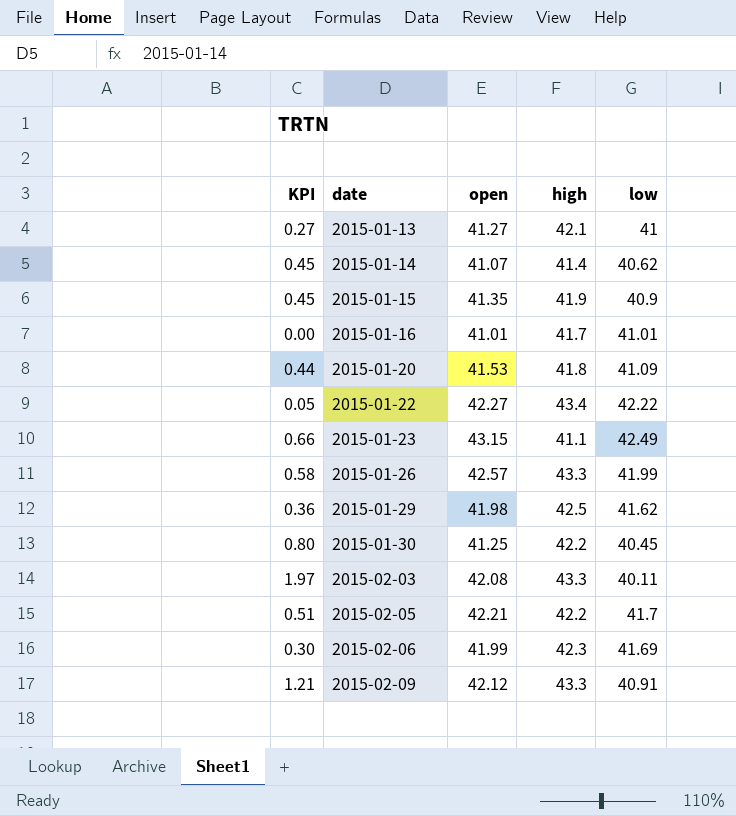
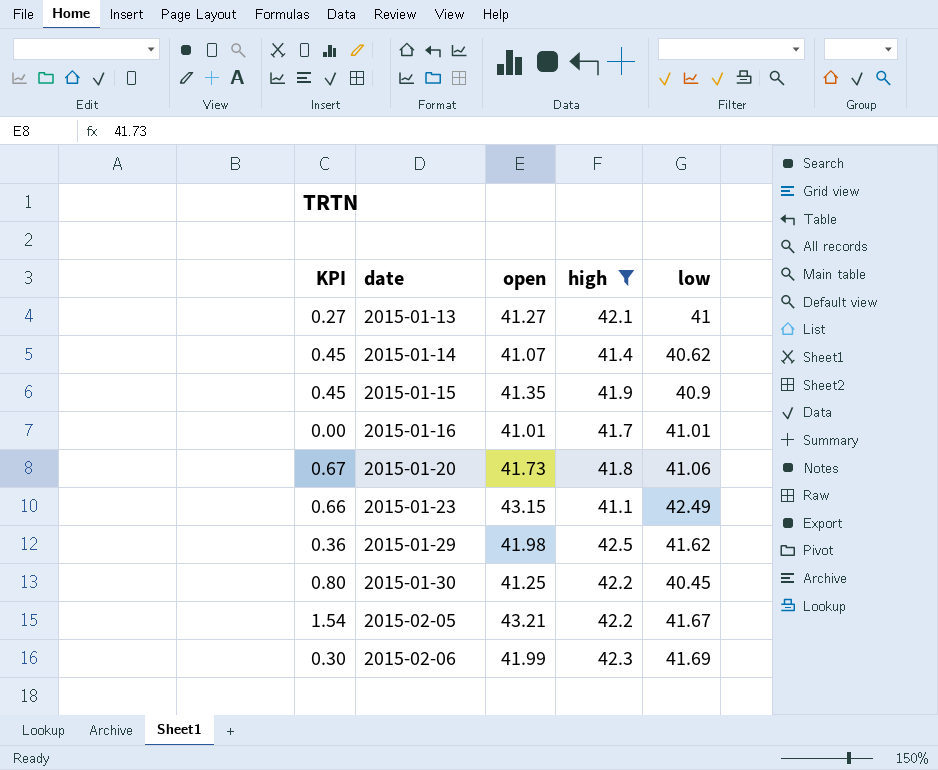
filter: none -> high <= 42.5
2015-01-20 | KPI: 0.44 -> 0.67
2015-01-20 | open: 41.53 -> 41.73
2015-01-20 | low: 41.09 -> 41.06
2015-02-05 | KPI: 0.51 -> 1.54
2015-02-05 | open: 42.21 -> 43.21
2015-02-05 | low: 41.7 -> 41.67

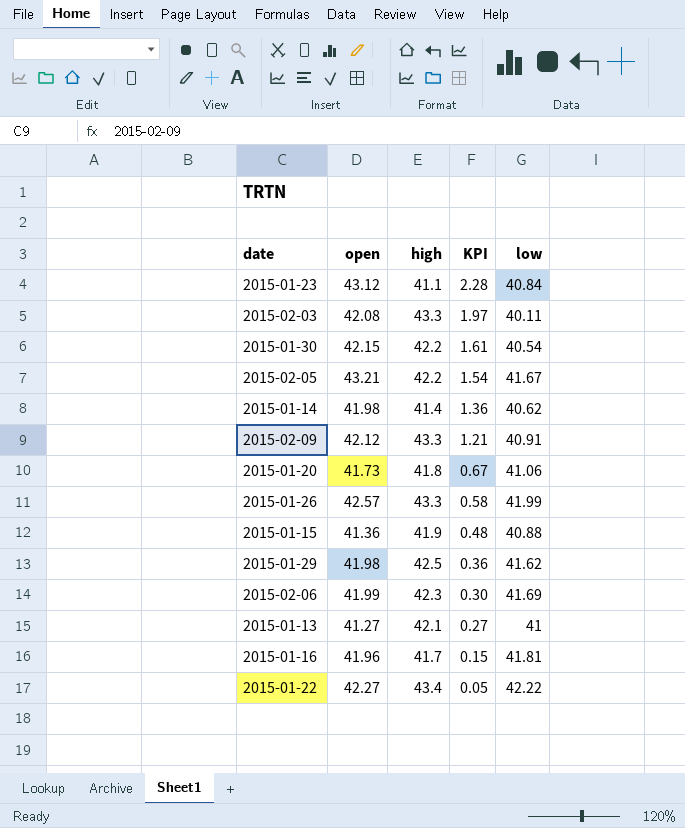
filter: high <= 42.5 -> none
row order: date ascending -> KPI descending
column KPI | position: 1 -> 4
2015-01-23 | open: 43.15 -> 43.12
2015-01-23 | KPI: 0.66 -> 2.28
2015-01-23 | low: 42.49 -> 40.84
2015-01-30 | open: 41.25 -> 42.15
2015-01-30 | KPI: 0.80 -> 1.61
2015-01-30 | low: 40.45 -> 40.54
2015-01-14 | open: 41.07 -> 41.98
2015-01-14 | KPI: 0.45 -> 1.36
2015-01-15 | open: 41.35 -> 41.36
2015-01-15 | KPI: 0.45 -> 0.48
2015-01-15 | low: 40.9 -> 40.88
2015-01-16 | open: 41.01 -> 41.96
2015-01-16 | KPI: 0.00 -> 0.15
2015-01-16 | low: 41.01 -> 41.81

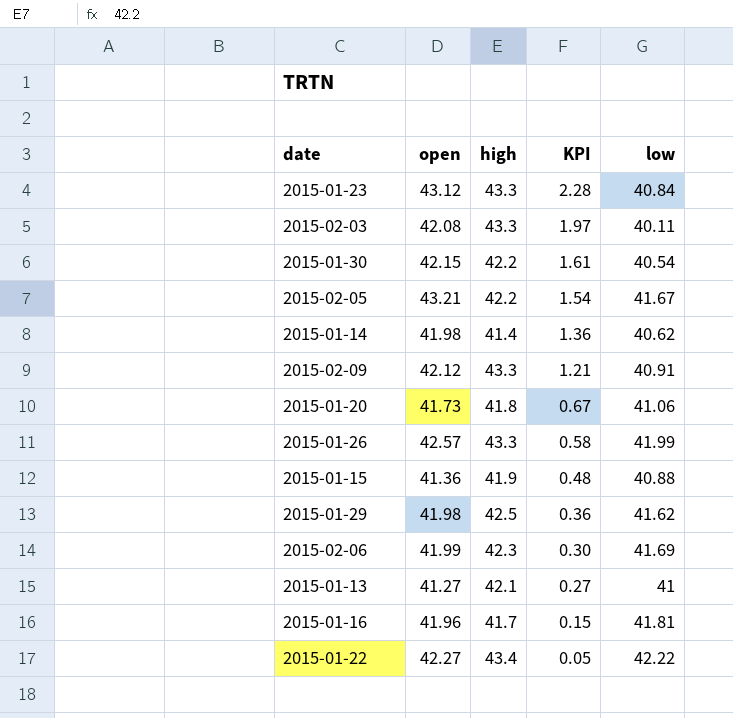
2015-01-23 | high: 41.1 -> 43.3

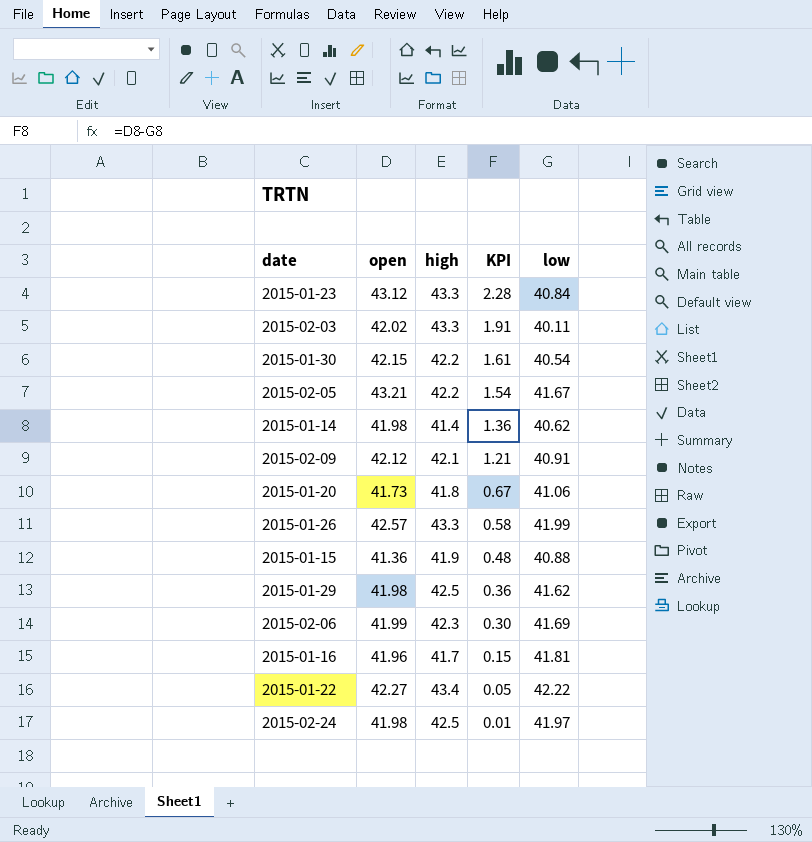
row 2015-01-13: 41.27 | 42.1 | 0.27 | 41 -> none
2015-02-03 | open: 42.08 -> 42.02
2015-02-03 | KPI: 1.97 -> 1.91
2015-02-09 | high: 43.3 -> 42.1
row 2015-02-24: none -> 41.98 | 42.5 | 0.01 | 41.97

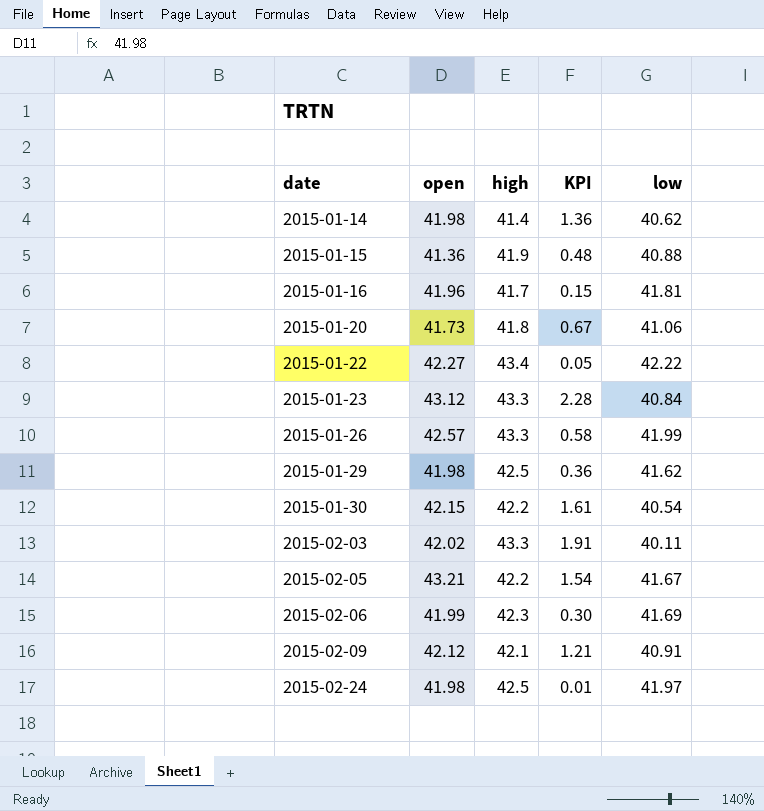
row order: KPI descending -> date ascending

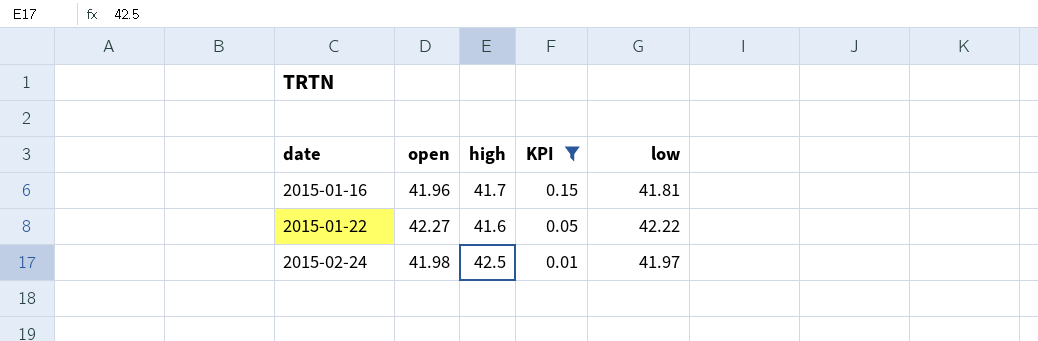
filter: none -> KPI <= 0.15
2015-01-22 | high: 43.4 -> 41.6

